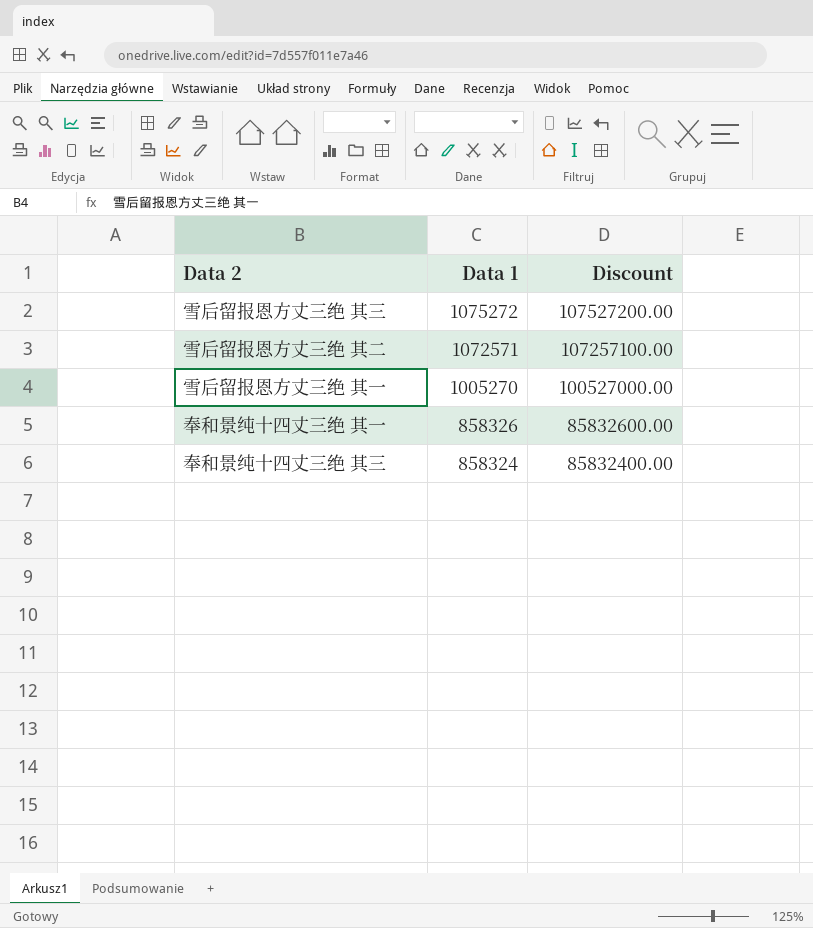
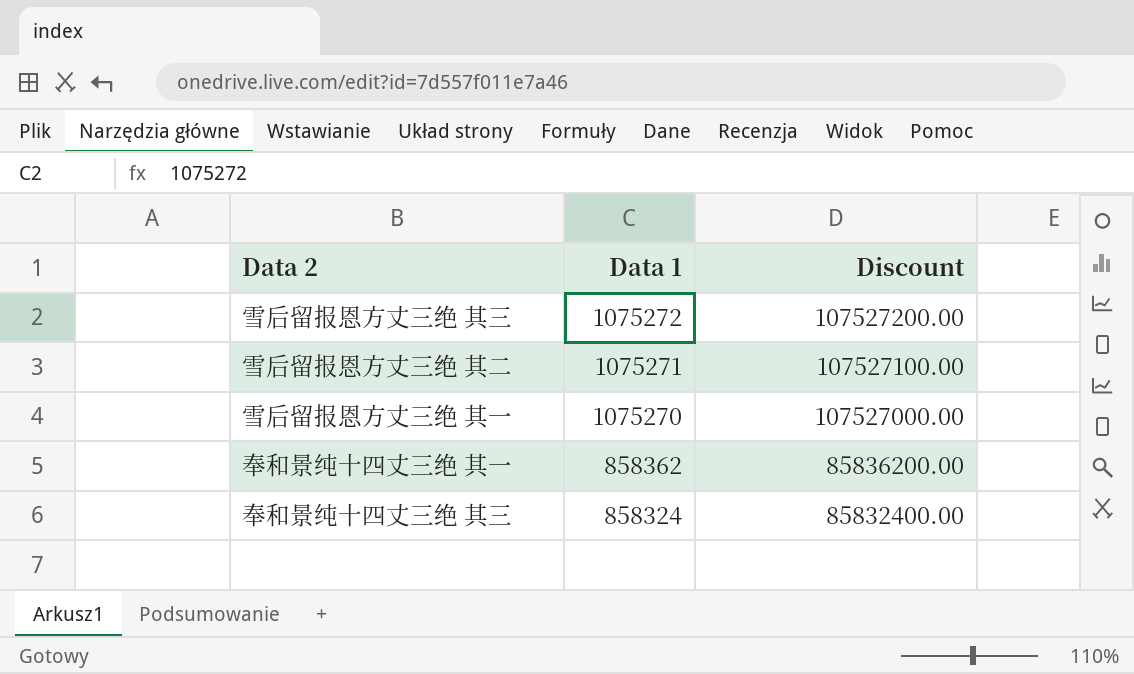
雪后留报恩方丈三绝 其二 | Data 1: 1072571 -> 1075271
雪后留报恩方丈三绝 其二 | Discount: 107257100.00 -> 107527100.00
雪后留报恩方丈三绝 其一 | Data 1: 1005270 -> 1075270
雪后留报恩方丈三绝 其一 | Discount: 100527000.00 -> 107527000.00
奉和景纯十四丈三绝 其一 | Data 1: 858326 -> 858362
奉和景纯十四丈三绝 其一 | Discount: 85832600.00 -> 85836200.00

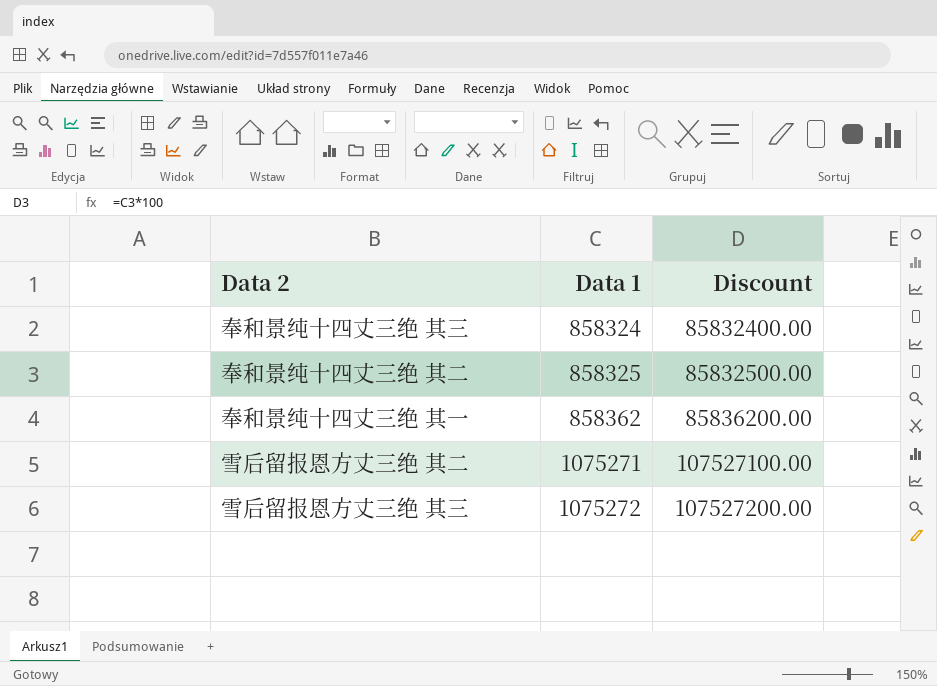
row order: Data 1 descending -> Data 1 ascending
row 雪后留报恩方丈三绝 其一: 1075270 | 107527000.00 -> none
row 奉和景纯十四丈三绝 其二: none -> 858325 | 85832500.00

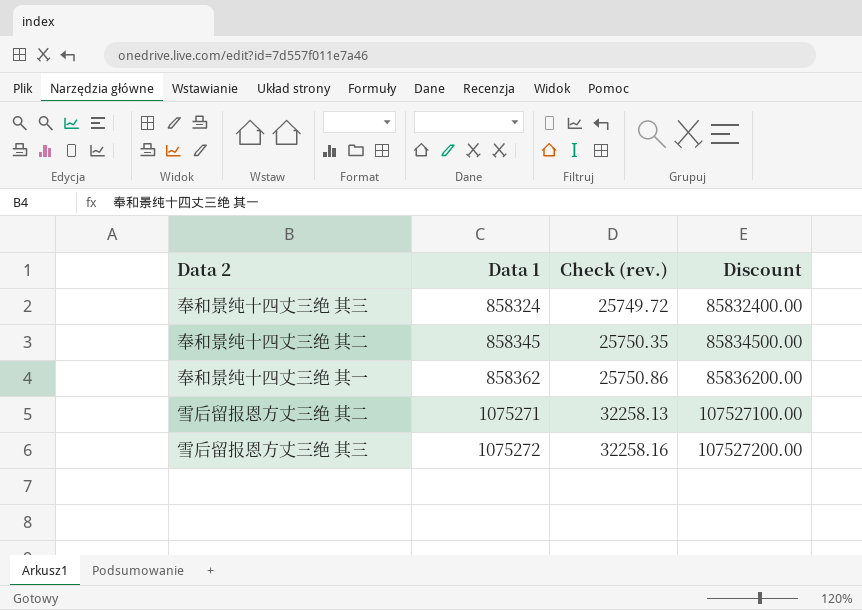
column Check (rev.) | formula: none -> [Data 1] * 0.03
奉和景纯十四丈三绝 其二 | Data 1: 858325 -> 858345
奉和景纯十四丈三绝 其二 | Discount: 85832500.00 -> 85834500.00

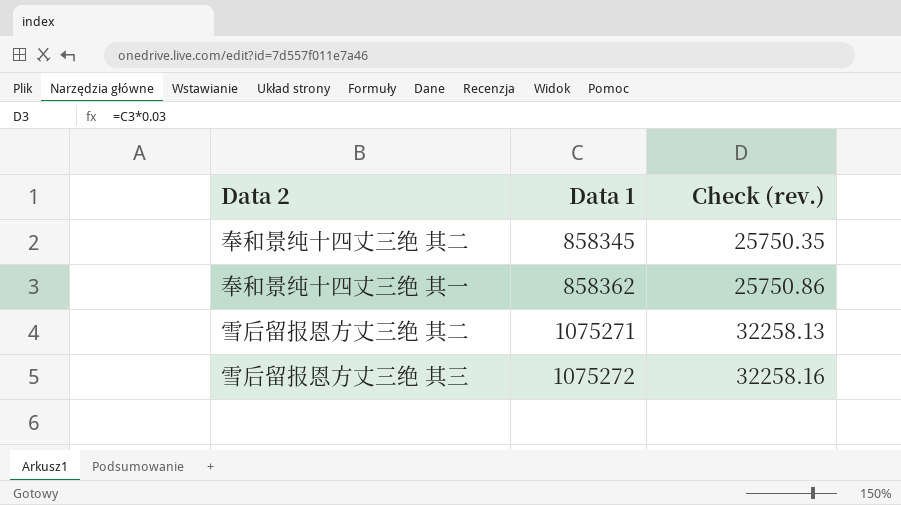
column Discount | formula: [Data 1] * 100 -> none
row 奉和景纯十四丈三绝 其三: 858324 | 25749.72 | 85832400.00 -> none

